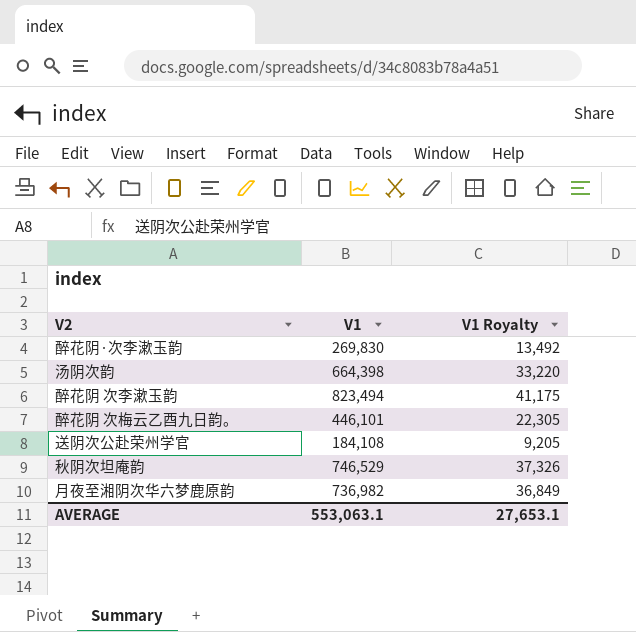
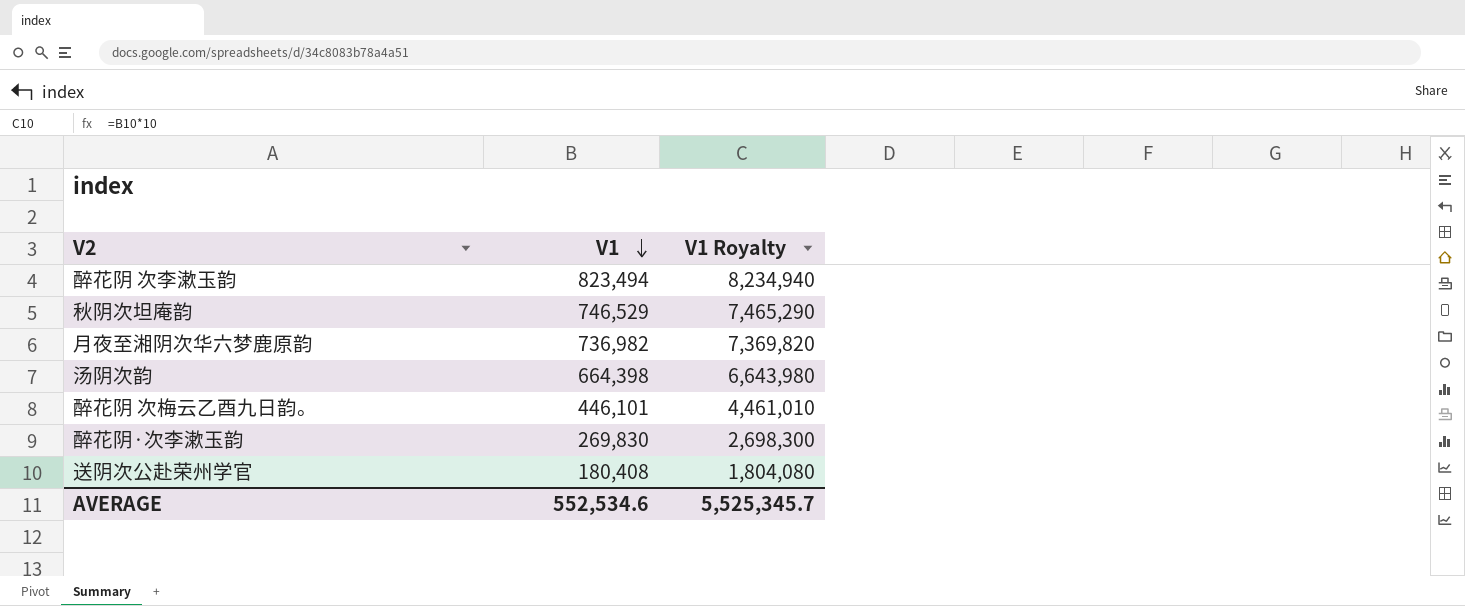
row order: none -> V1 descending
column V1 Royalty | formula: [V1] * 0.05 -> [V1] * 10
送阴次公赴荣州学官 | V1: 184,108 -> 180,408
AVERAGE | V1: 553,063.1 -> 552,534.6
AVERAGE | V1 Royalty: 27,653.1 -> 5,525,345.7

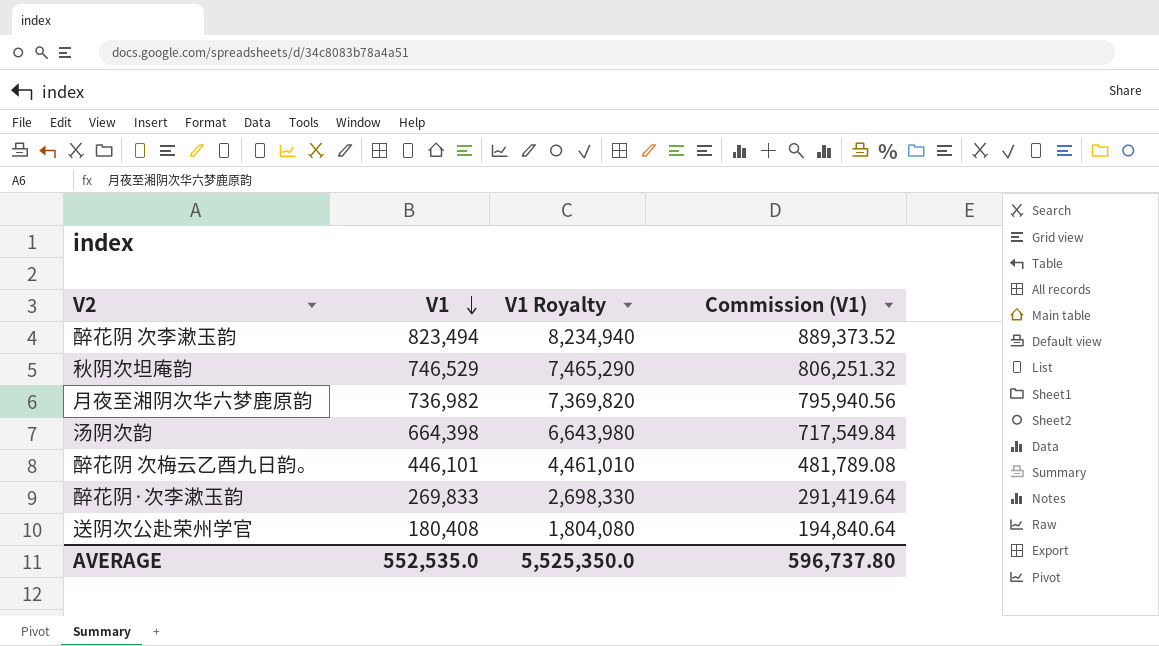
column Commission (V1) | formula: none -> [V1] * 1.08
醉花阴·次李漱玉韵 | V1: 269,830 -> 269,833
醉花阴·次李漱玉韵 | V1 Royalty: 2,698,300 -> 2,698,330
AVERAGE | V1: 552,534.6 -> 552,535.0
AVERAGE | V1 Royalty: 5,525,345.7 -> 5,525,350.0

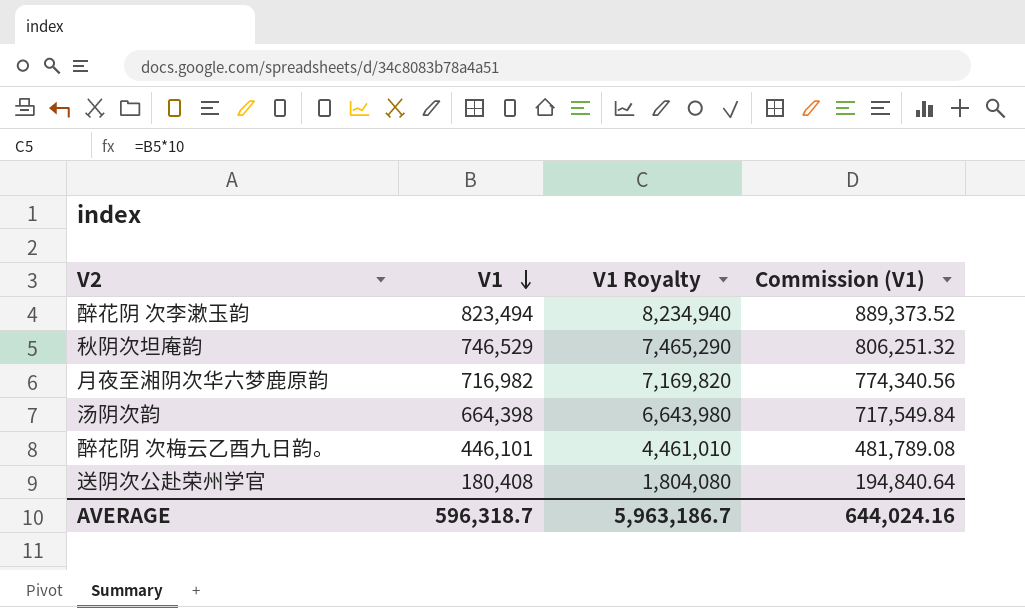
row 醉花阴·次李漱玉韵: 269,833 | 2,698,330 | 291,419.64 -> none
月夜至湘阴次华六梦鹿原韵 | V1: 736,982 -> 716,982
月夜至湘阴次华六梦鹿原韵 | V1 Royalty: 7,369,820 -> 7,169,820
月夜至湘阴次华六梦鹿原韵 | Commission (V1): 795,940.56 -> 774,340.56
AVERAGE | V1: 552,535.0 -> 596,318.7
AVERAGE | V1 Royalty: 5,525,350.0 -> 5,963,186.7
AVERAGE | Commission (V1): 596,737.80 -> 644,024.16

